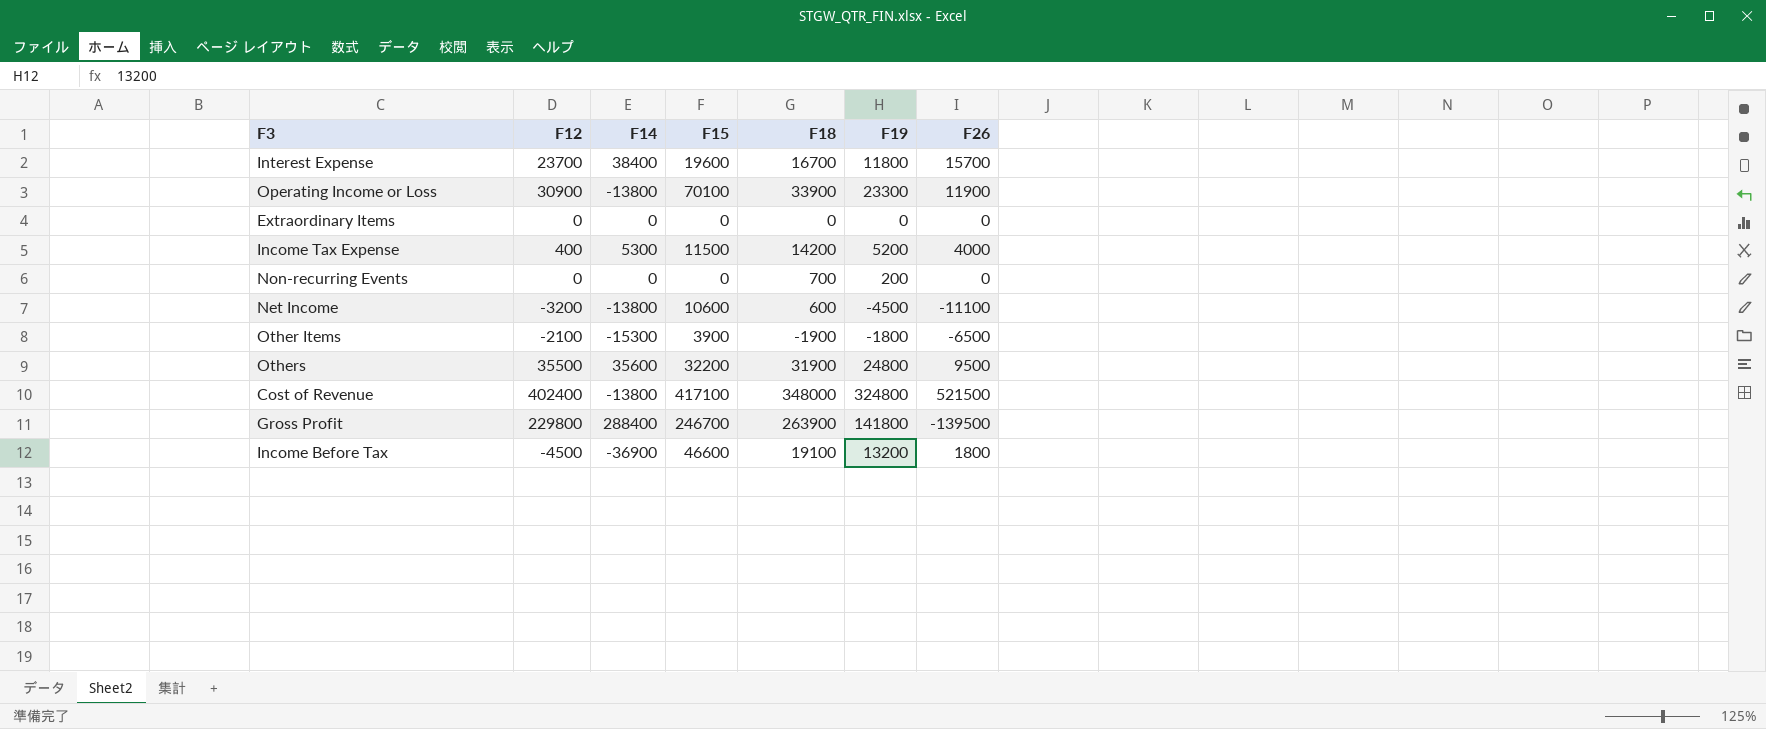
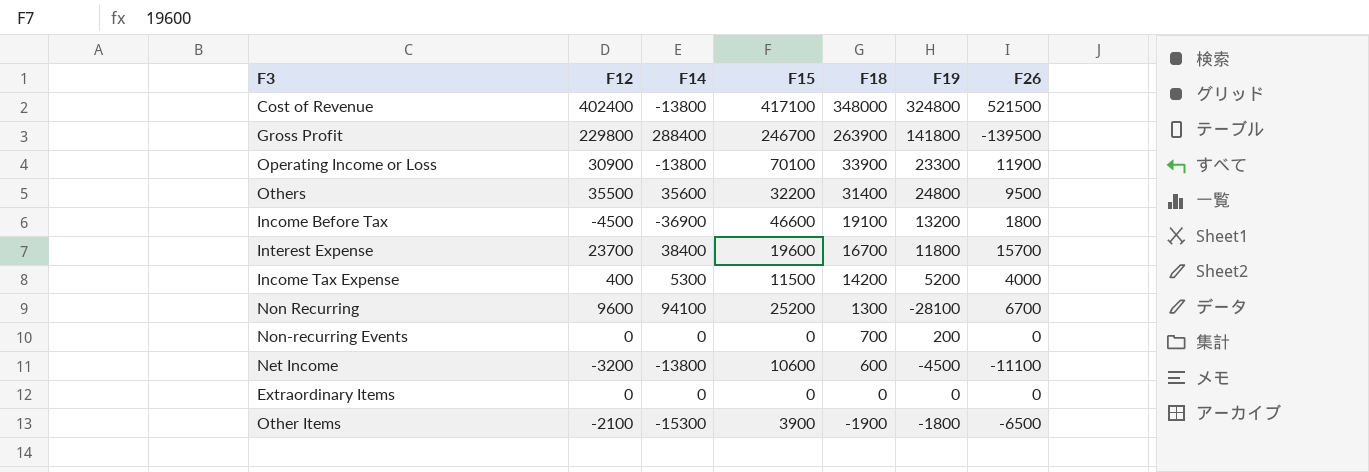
row order: none -> F18 descending
Others | F18: 31900 -> 31400
row Non Recurring: none -> 9600 | 94100 | 25200 | 1300 | -28100 | 6700

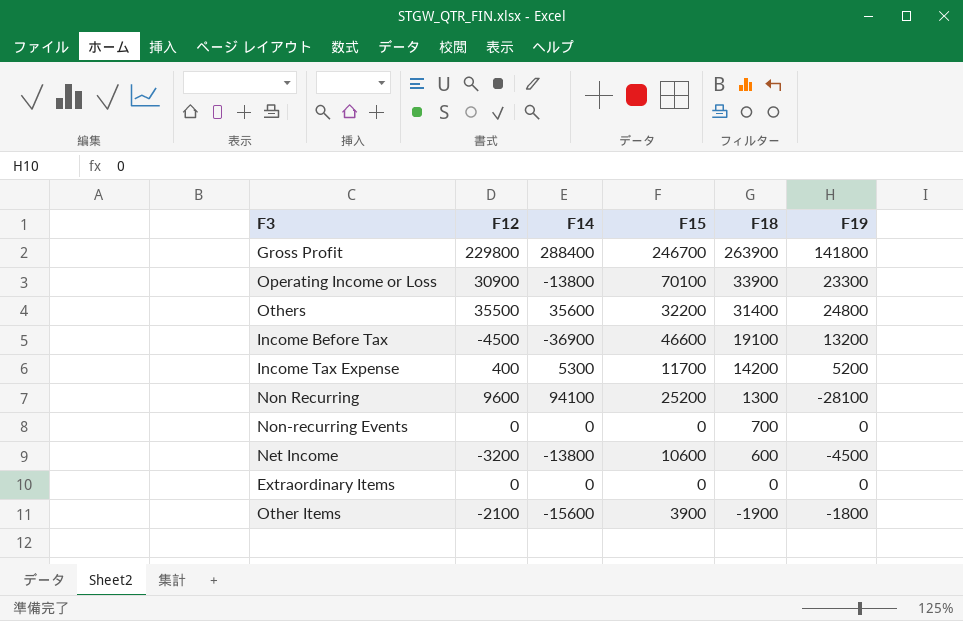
column F26 | position: 7 -> none
row Cost of Revenue: 402400 | -13800 | 417100 | 348000 | 324800 | 521500 -> none
row Interest Expense: 23700 | 38400 | 19600 | 16700 | 11800 | 15700 -> none
Income Tax Expense | F15: 11500 -> 11700
Non-recurring Events | F19: 200 -> 0
Other Items | F14: -15300 -> -15600

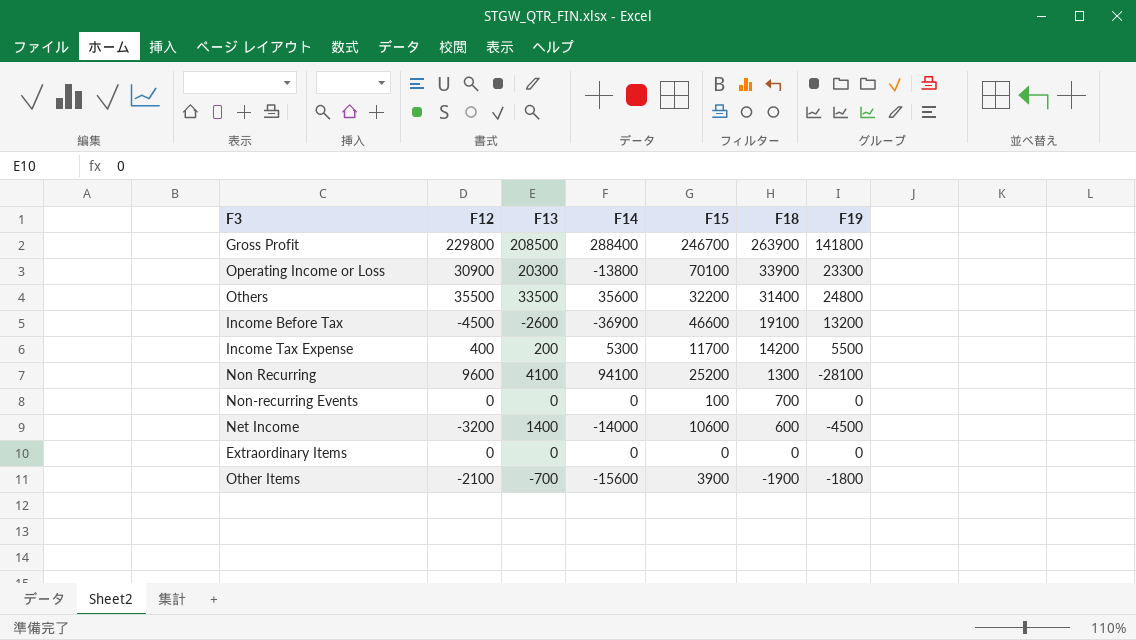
column F13 | position: none -> 3
Income Tax Expense | F19: 5200 -> 5500
Non-recurring Events | F15: 0 -> 100
Net Income | F14: -13800 -> -14000

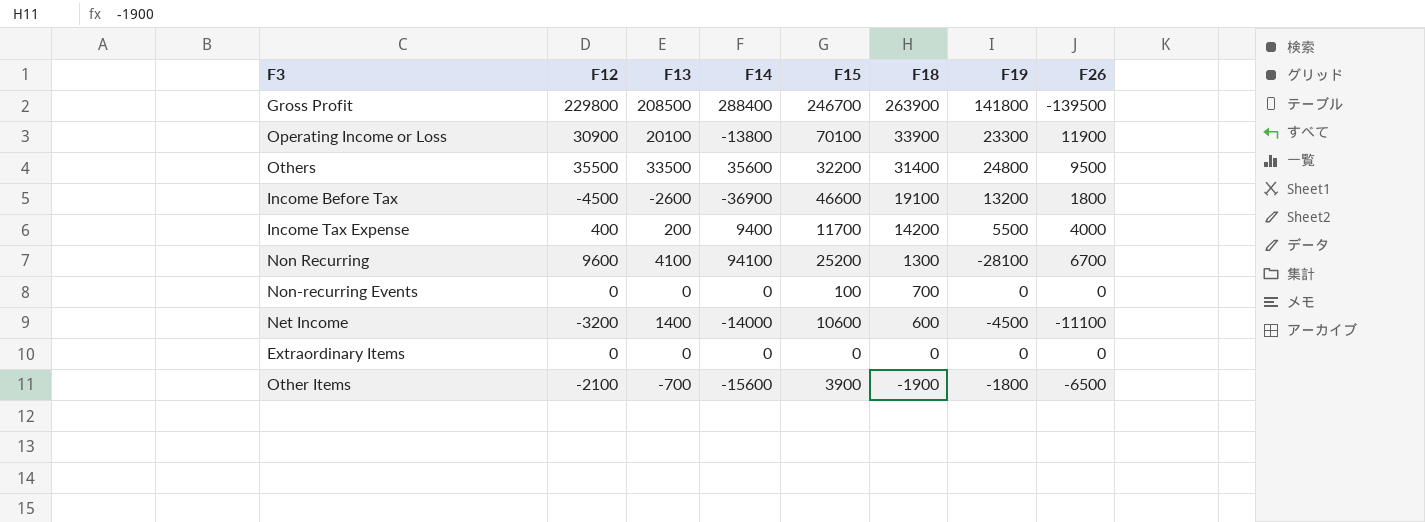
column F26 | position: none -> 8
Operating Income or Loss | F13: 20300 -> 20100
Income Tax Expense | F14: 5300 -> 9400

